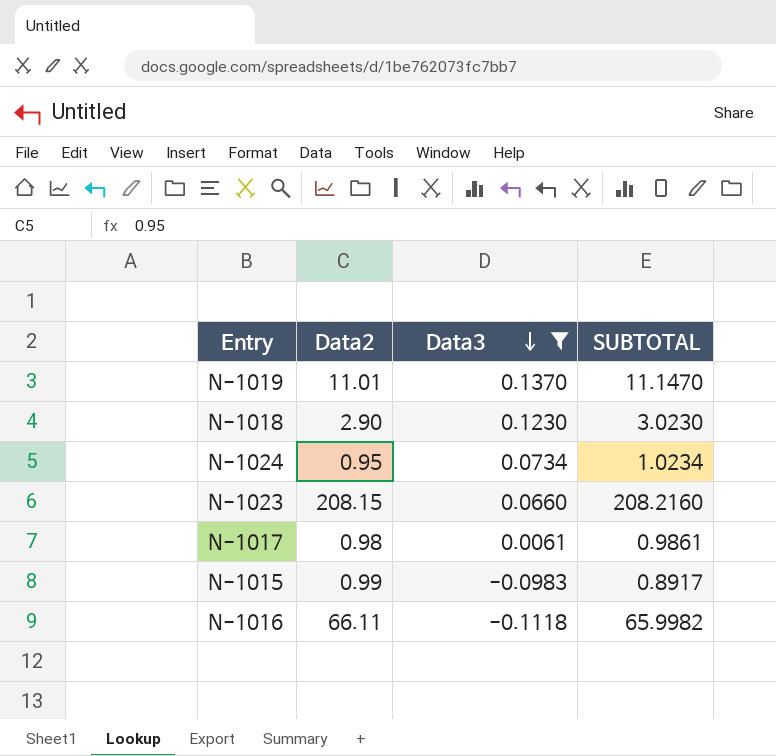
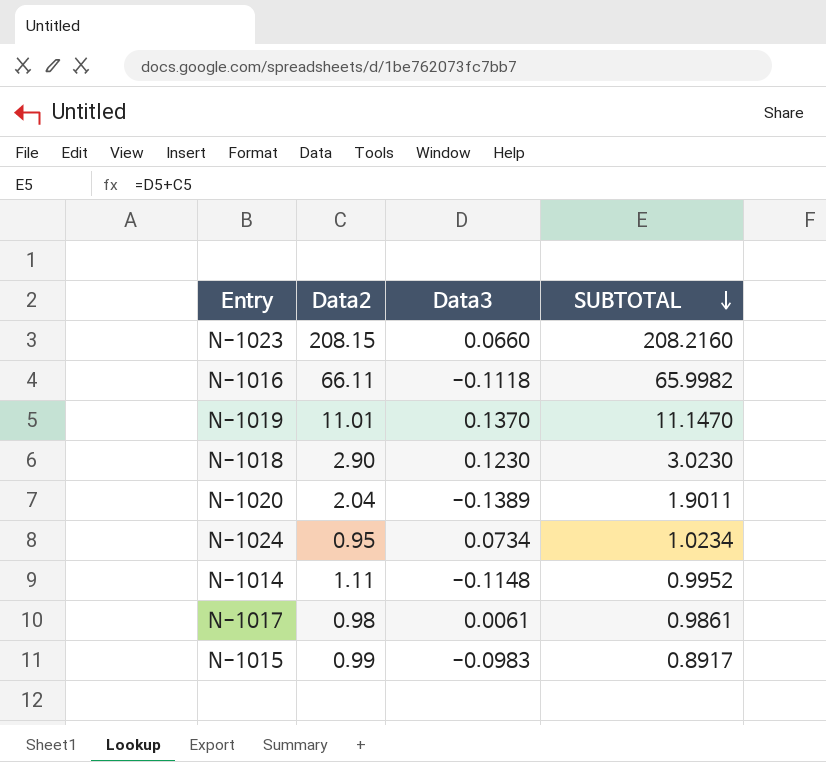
filter: Data3 >= -0.1118 -> none
row order: Data3 descending -> SUBTOTAL descending

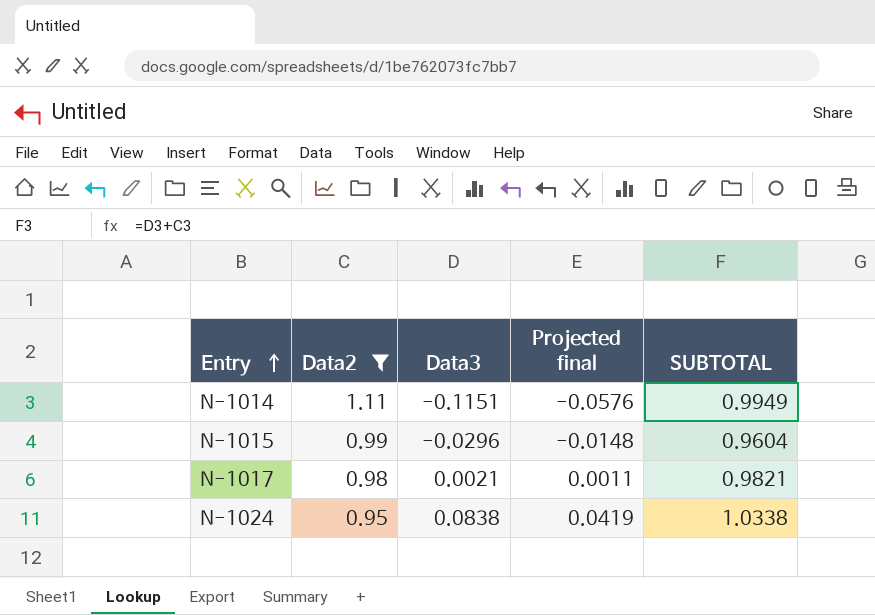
filter: none -> Data2 <= 1.11
row order: SUBTOTAL descending -> Entry ascending
column Projected final | formula: none -> [Data3] * 0.5
N-1014 | Data3: -0.1148 -> -0.1151
N-1014 | SUBTOTAL: 0.9952 -> 0.9949
N-1015 | Data3: -0.0983 -> -0.0296
N-1015 | SUBTOTAL: 0.8917 -> 0.9604
N-1017 | Data3: 0.0061 -> 0.0021
N-1017 | SUBTOTAL: 0.9861 -> 0.9821
N-1024 | Data3: 0.0734 -> 0.0838
N-1024 | SUBTOTAL: 1.0234 -> 1.0338

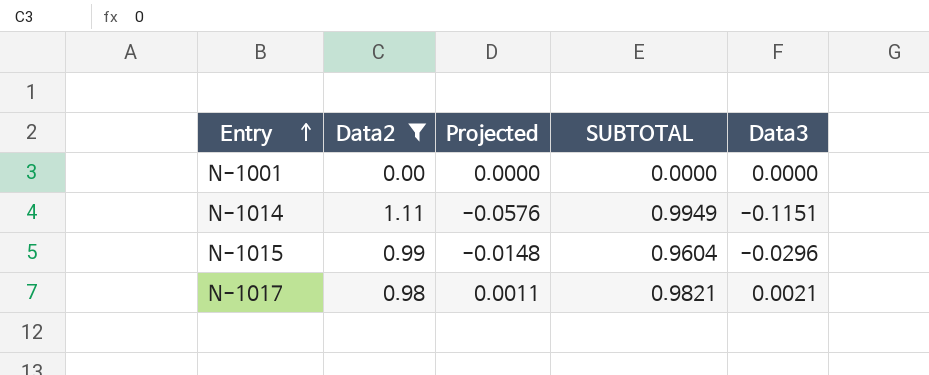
column name: Projected final -> Projected
column Data3 | position: 3 -> 5
row N-1024: 0.95 | 0.0838 | 0.0419 | 1.0338 -> none
row N-1001: none -> 0.00 | 0.0000 | 0.0000 | 0.0000

